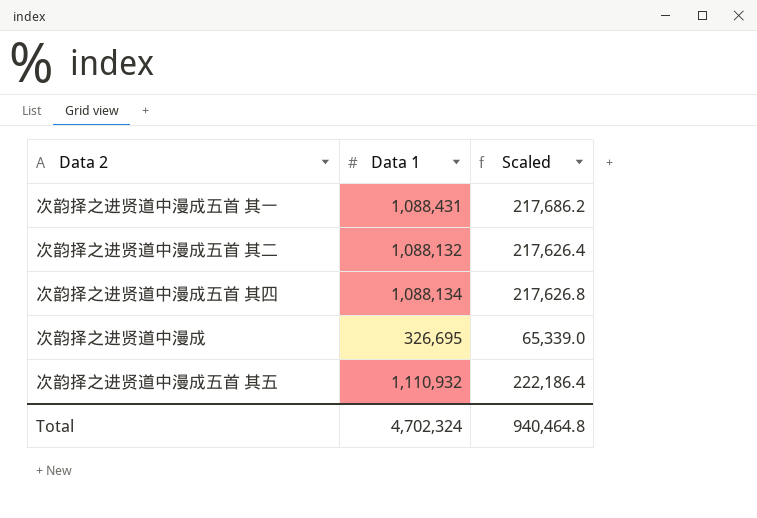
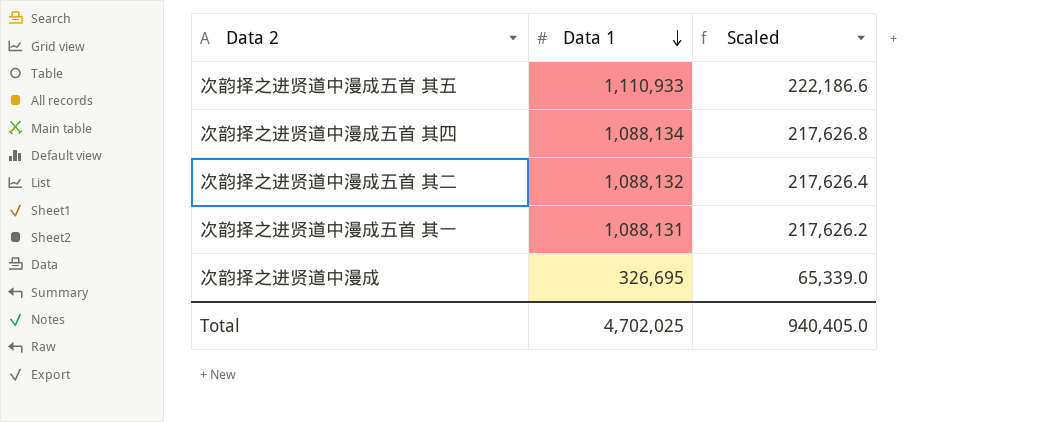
row order: none -> Data 1 descending
次韵择之进贤道中漫成五首 其五 | Data 1: 1,110,932 -> 1,110,933
次韵择之进贤道中漫成五首 其五 | Scaled: 222,186.4 -> 222,186.6
次韵择之进贤道中漫成五首 其一 | Data 1: 1,088,431 -> 1,088,131
次韵择之进贤道中漫成五首 其一 | Scaled: 217,686.2 -> 217,626.2
Total | Data 1: 4,702,324 -> 4,702,025
Total | Scaled: 940,464.8 -> 940,405.0

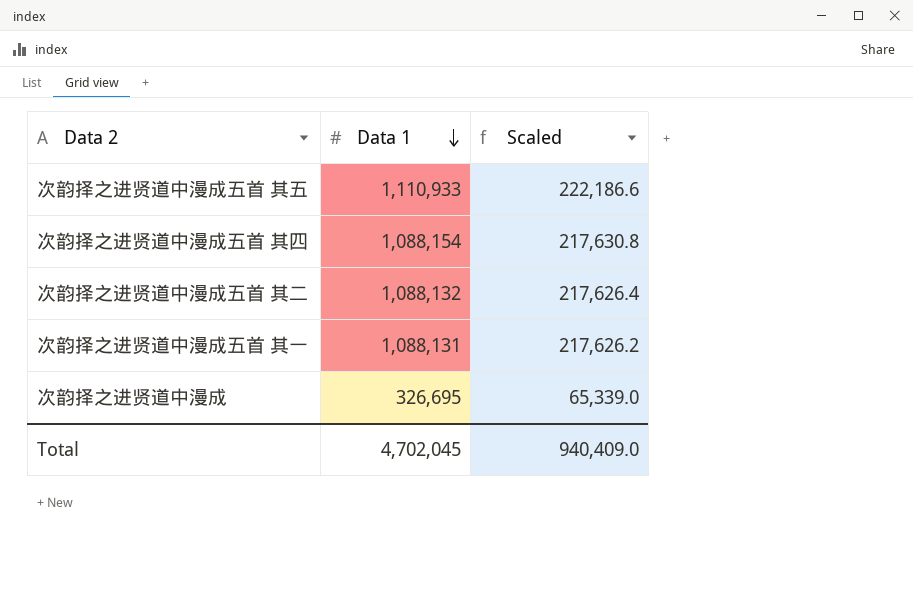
次韵择之进贤道中漫成五首 其四 | Data 1: 1,088,134 -> 1,088,154
次韵择之进贤道中漫成五首 其四 | Scaled: 217,626.8 -> 217,630.8
Total | Data 1: 4,702,025 -> 4,702,045
Total | Scaled: 940,405.0 -> 940,409.0

